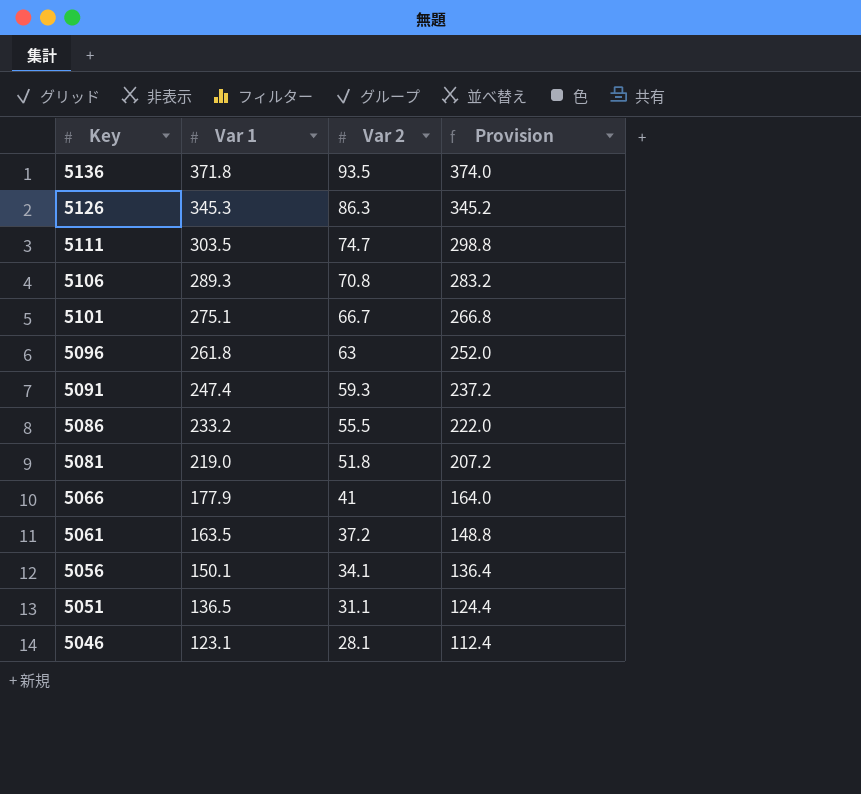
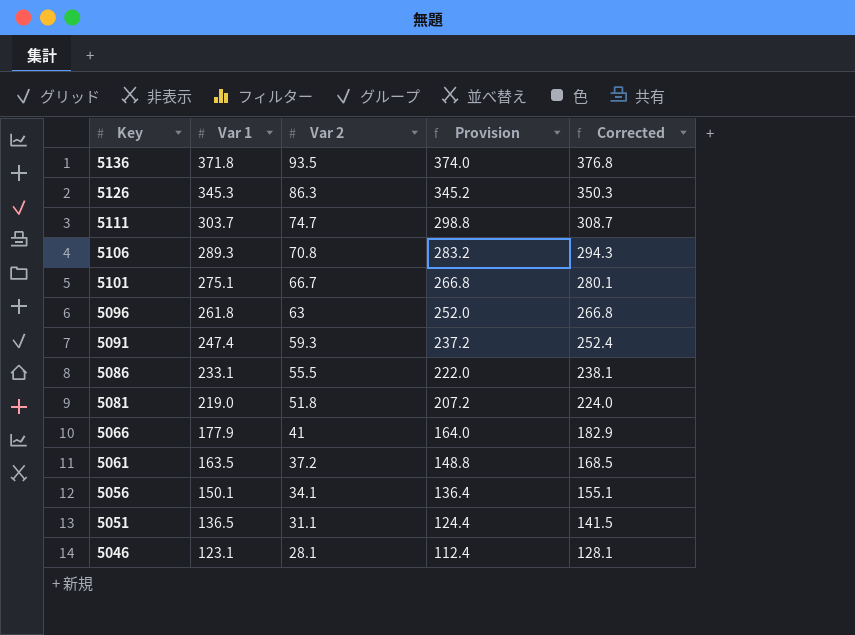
column Corrected | formula: none -> [Var 1] + 5
5111 | Var 1: 303.5 -> 303.7
5086 | Var 1: 233.2 -> 233.1

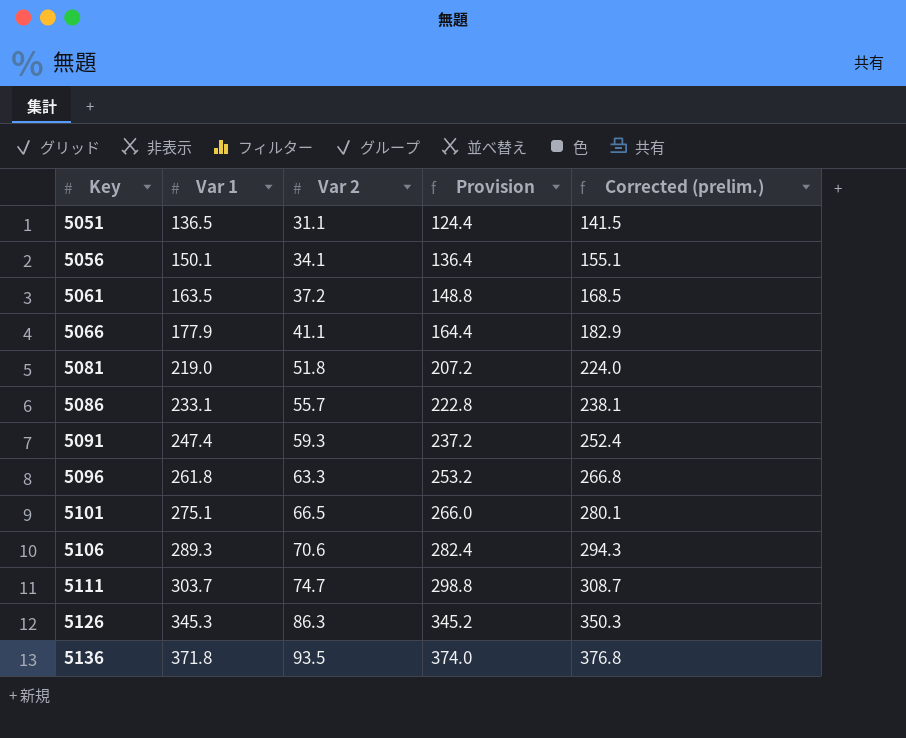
row order: Key descending -> Key ascending
column name: Corrected -> Corrected (prelim.)
row 5046: 123.1 | 28.1 | 112.4 | 128.1 -> none
5066 | Var 2: 41 -> 41.1
5066 | Provision: 164.0 -> 164.4
5086 | Var 2: 55.5 -> 55.7
5086 | Provision: 222.0 -> 222.8
5096 | Var 2: 63 -> 63.3
5096 | Provision: 252.0 -> 253.2
5101 | Var 2: 66.7 -> 66.5
5101 | Provision: 266.8 -> 266.0
5106 | Var 2: 70.8 -> 70.6
5106 | Provision: 283.2 -> 282.4

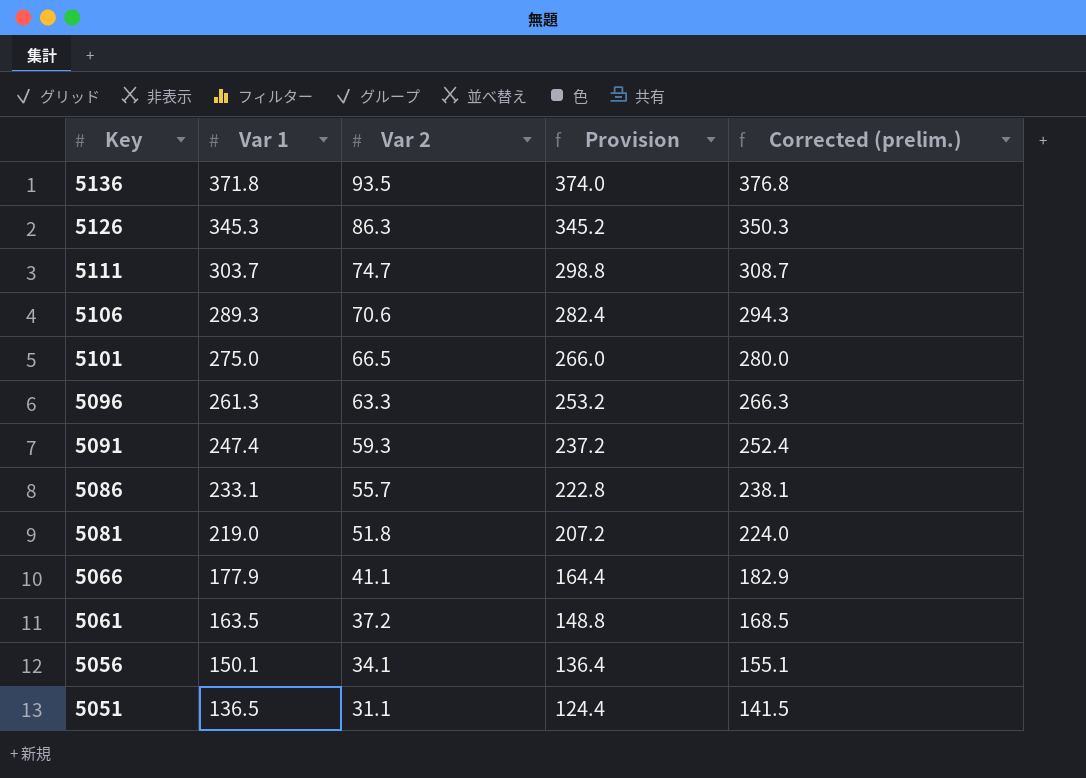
row order: Key ascending -> Key descending
5101 | Var 1: 275.1 -> 275.0
5101 | Corrected (prelim.): 280.1 -> 280.0
5096 | Var 1: 261.8 -> 261.3
5096 | Corrected (prelim.): 266.8 -> 266.3

